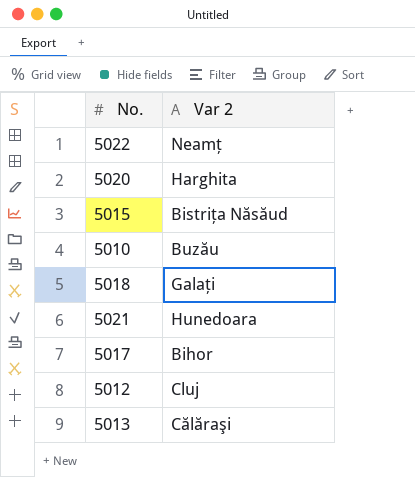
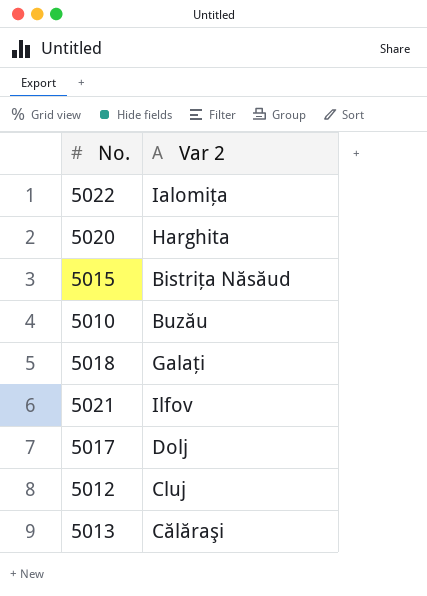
5022 | Var 2: Neamţ -> Ialomiţa
5021 | Var 2: Hunedoara -> Ilfov
5017 | Var 2: Bihor -> Dolj

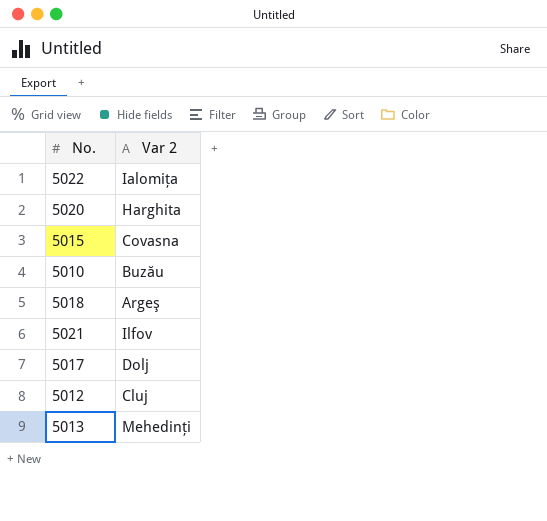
5015 | Var 2: Bistriţa Năsăud -> Covasna
5018 | Var 2: Galaţi -> Argeş
5013 | Var 2: Călăraşi -> Mehedinţi

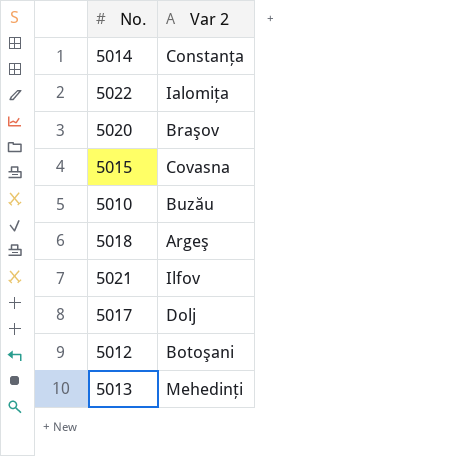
row 5014: none -> Constanţa
5020 | Var 2: Harghita -> Braşov
5012 | Var 2: Cluj -> Botoşani

